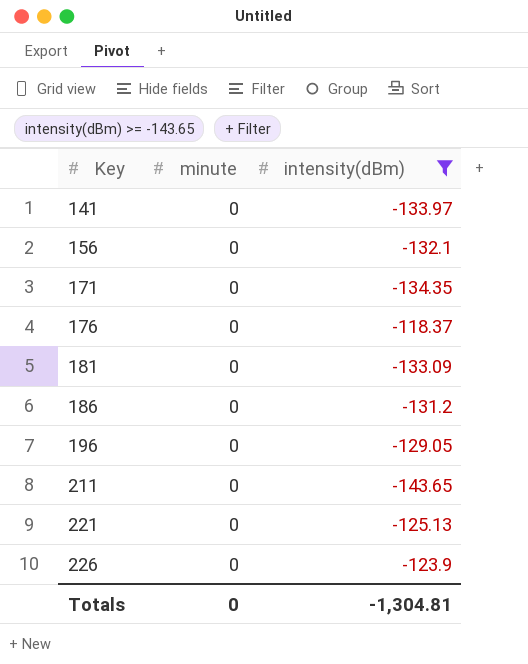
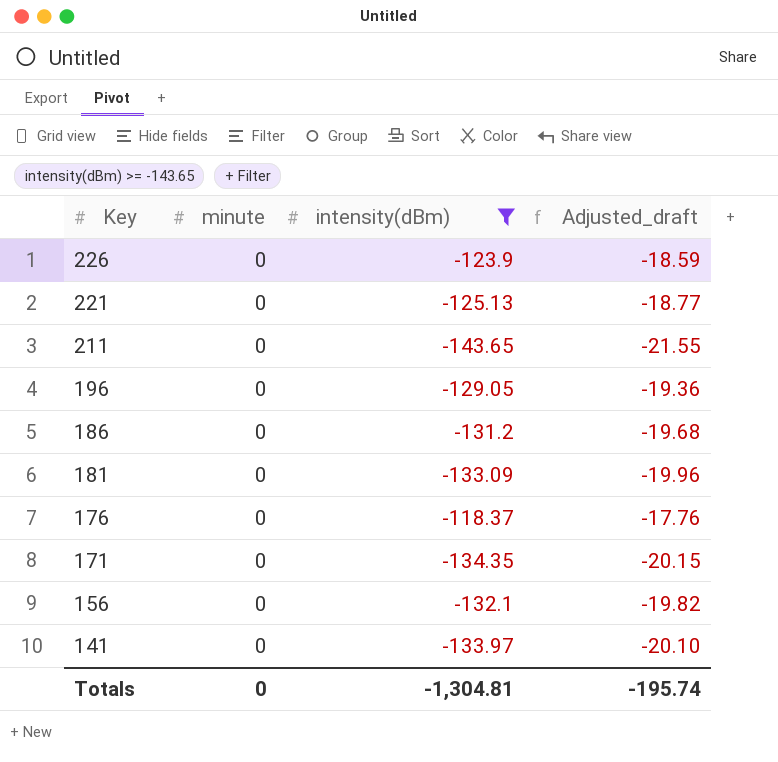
row order: Key ascending -> Key descending
column Adjusted_draft | formula: none -> [intensity(dBm)] * 0.15

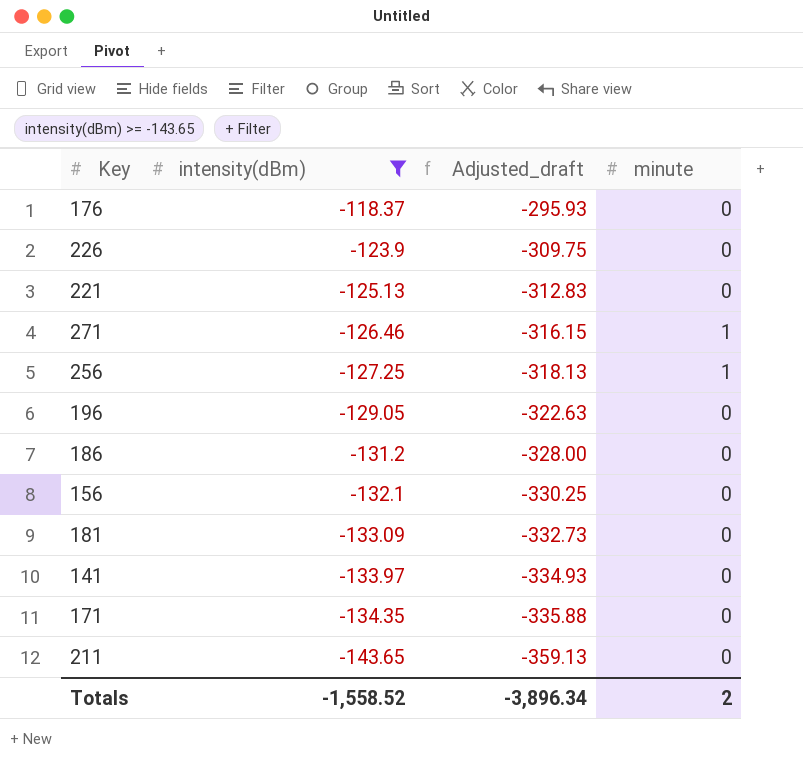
row order: Key descending -> intensity(dBm) descending
column Adjusted_draft | formula: [intensity(dBm)] * 0.15 -> [intensity(dBm)] * 2.5
column minute | position: 2 -> 4
row 271: none -> -126.46 | -316.15 | 1
row 256: none -> -127.25 | -318.13 | 1
Totals | intensity(dBm): -1,304.81 -> -1,558.52
Totals | Adjusted_draft: -195.74 -> -3,896.34
Totals | minute: 0 -> 2

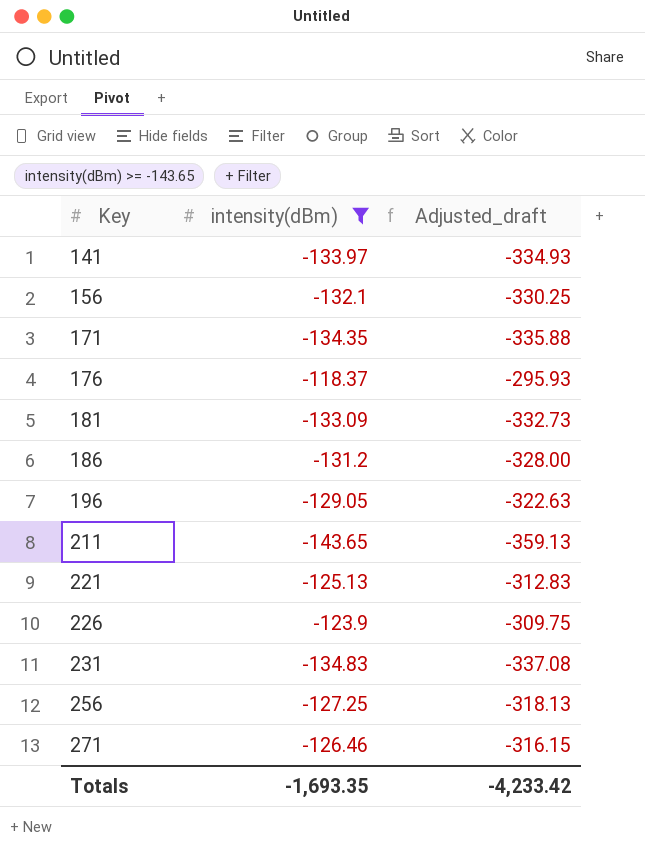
row order: intensity(dBm) descending -> Key ascending
column minute | position: 4 -> none
row 231: none -> -134.83 | -337.08
Totals | intensity(dBm): -1,558.52 -> -1,693.35
Totals | Adjusted_draft: -3,896.34 -> -4,233.42

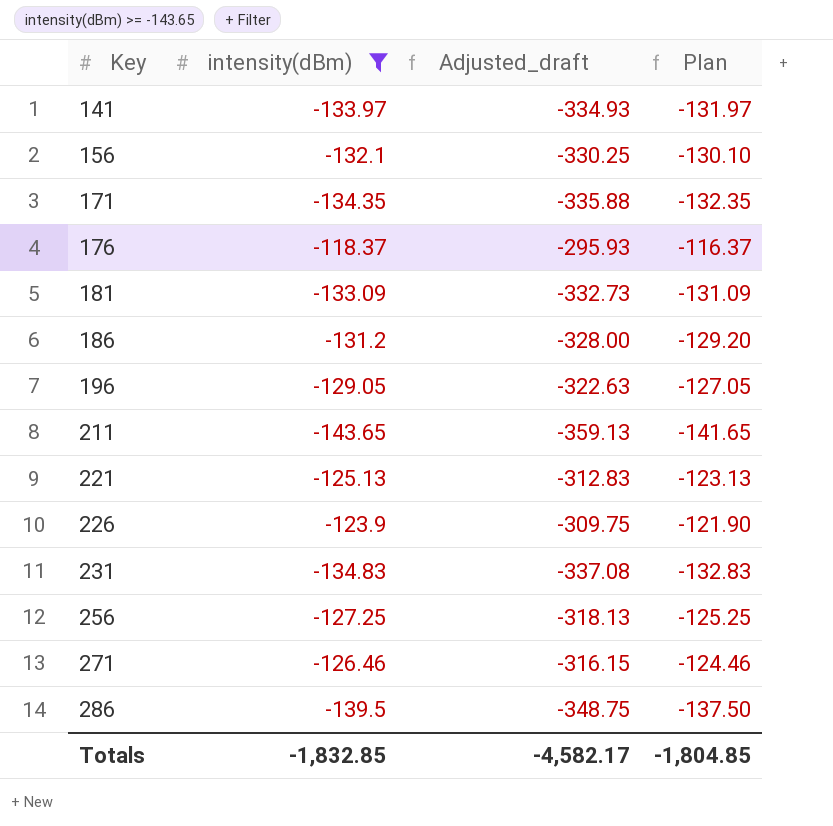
column Plan | formula: none -> [intensity(dBm)] + 2
row 286: none -> -139.5 | -348.75 | -137.50
Totals | intensity(dBm): -1,693.35 -> -1,832.85
Totals | Adjusted_draft: -4,233.42 -> -4,582.17

